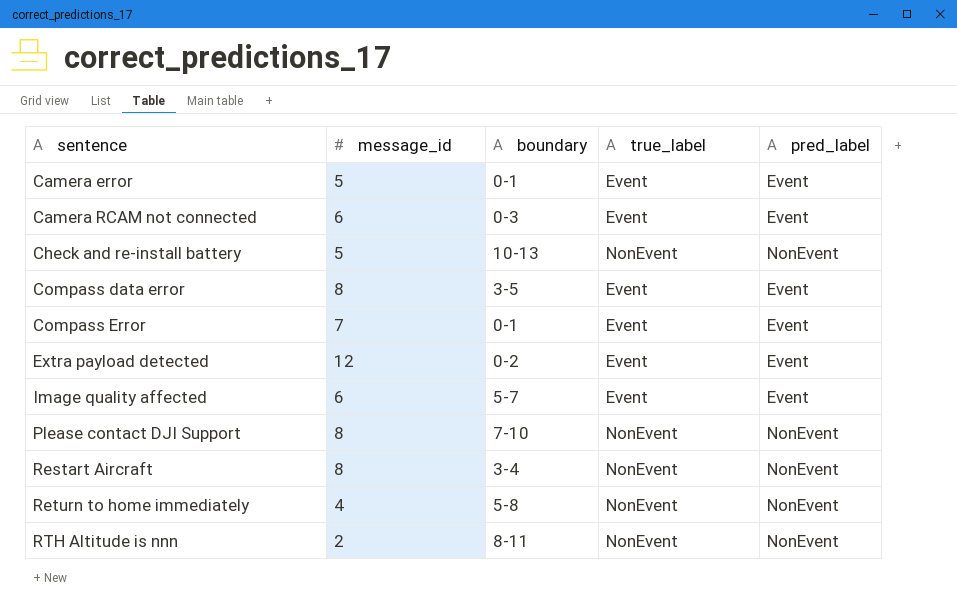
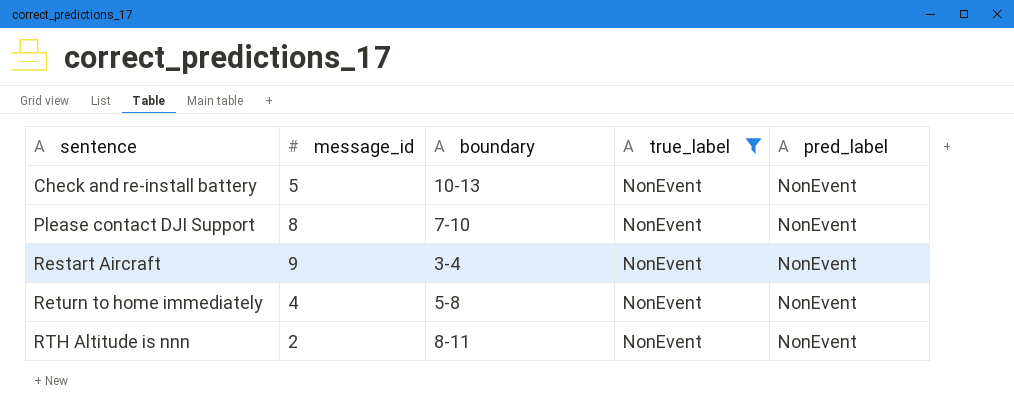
filter: none -> true_label = NonEvent
Restart Aircraft | message_id: 8 -> 9

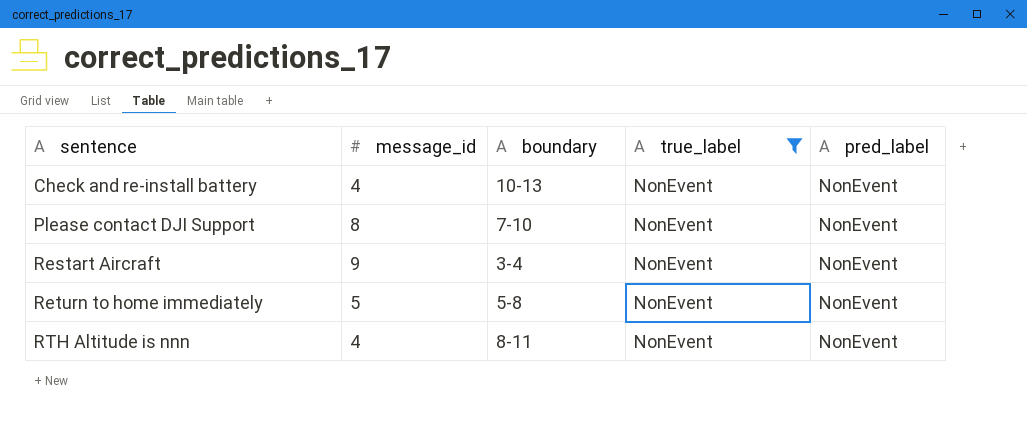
Check and re-install battery | message_id: 5 -> 4
Return to home immediately | message_id: 4 -> 5
RTH Altitude is nnn | message_id: 2 -> 4

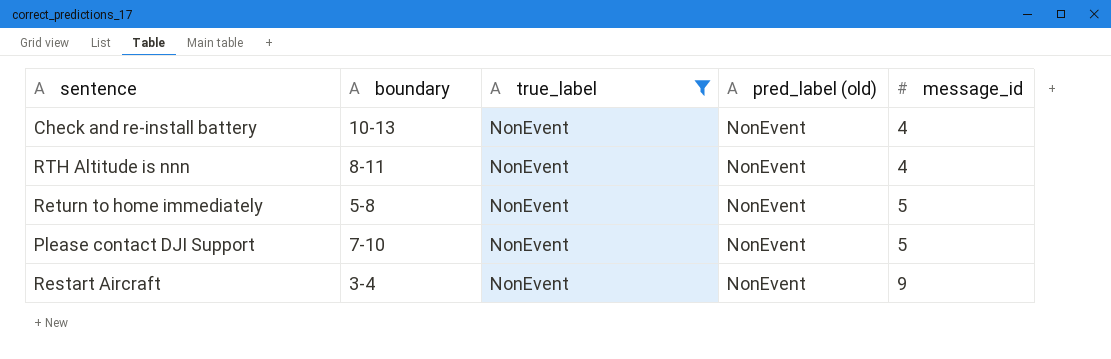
row order: sentence ascending -> message_id ascending
column name: pred_label -> pred_label (old)
column message_id | position: 2 -> 5
Please contact DJI Support | message_id: 8 -> 5

